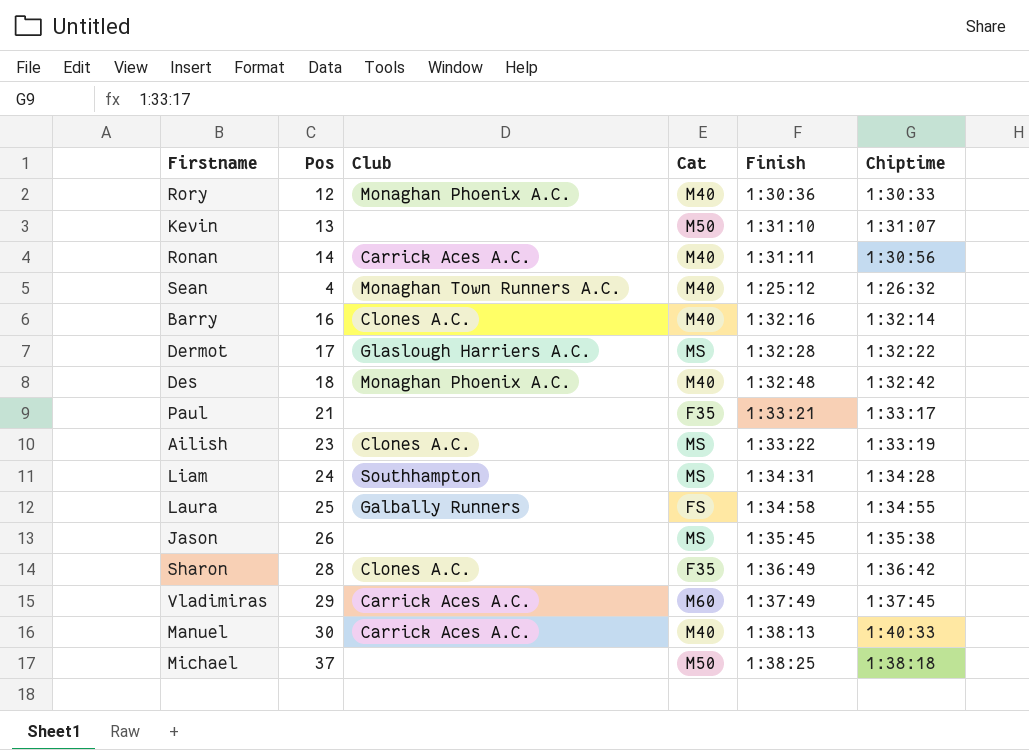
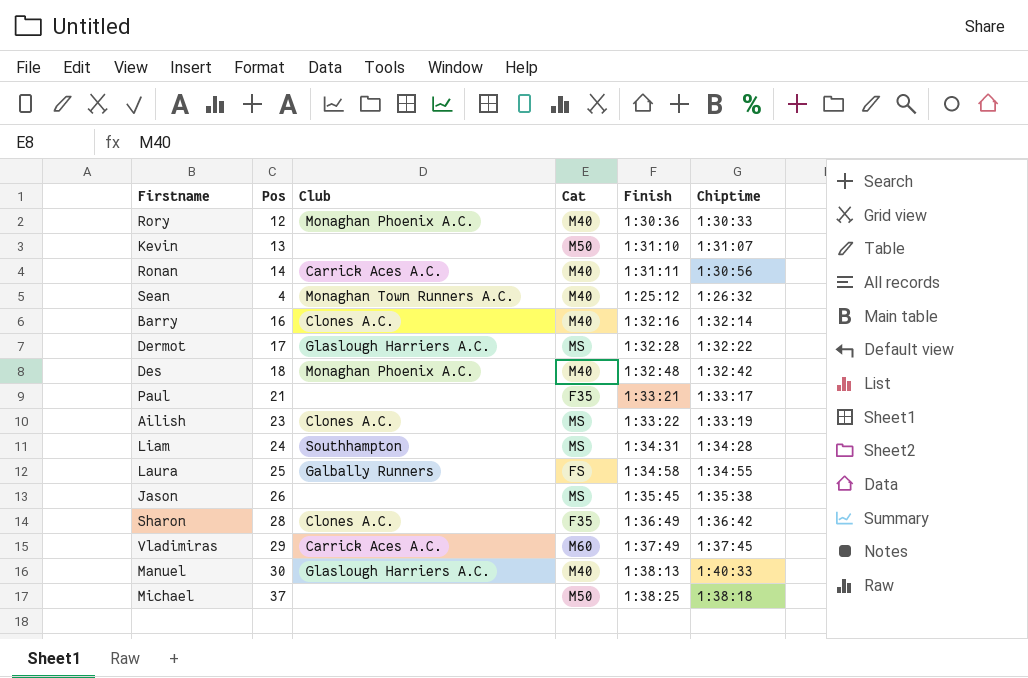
Manuel | Club: Carrick Aces A.C. -> Glaslough Harriers A.C.

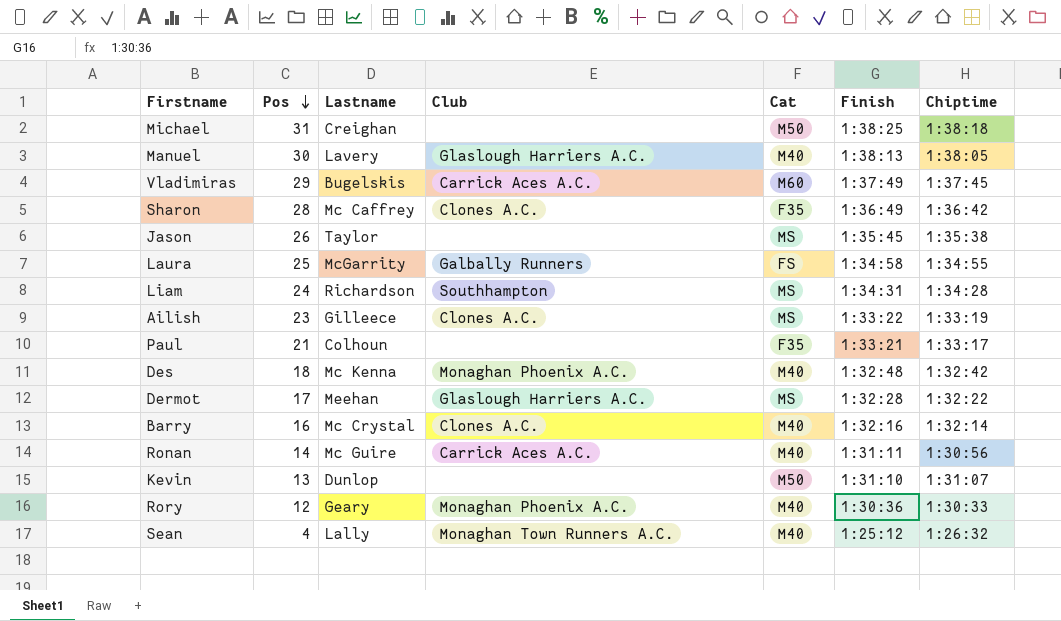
row order: none -> Pos descending
column Lastname | position: none -> 3
Michael | Pos: 37 -> 31
Manuel | Chiptime: 1:40:33 -> 1:38:05

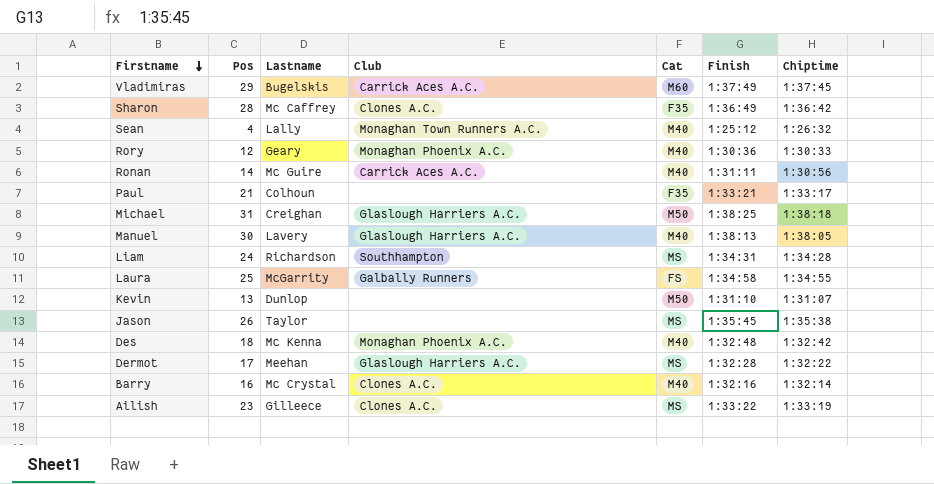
row order: Pos descending -> Firstname descending
Michael | Club: none -> Glaslough Harriers A.C.

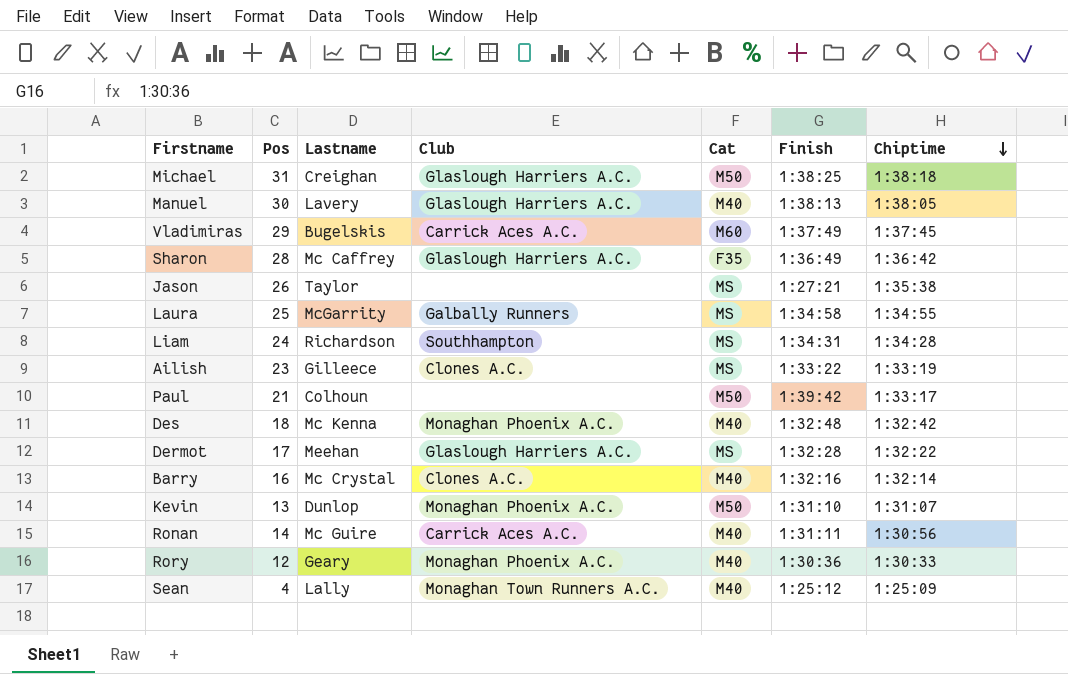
row order: Firstname descending -> Chiptime descending
Sharon | Club: Clones A.C. -> Glaslough Harriers A.C.
Jason | Finish: 1:35:45 -> 1:27:21
Laura | Cat: FS -> MS
Paul | Cat: F35 -> M50
Paul | Finish: 1:33:21 -> 1:39:42
Kevin | Club: none -> Monaghan Phoenix A.C.
Sean | Chiptime: 1:26:32 -> 1:25:09

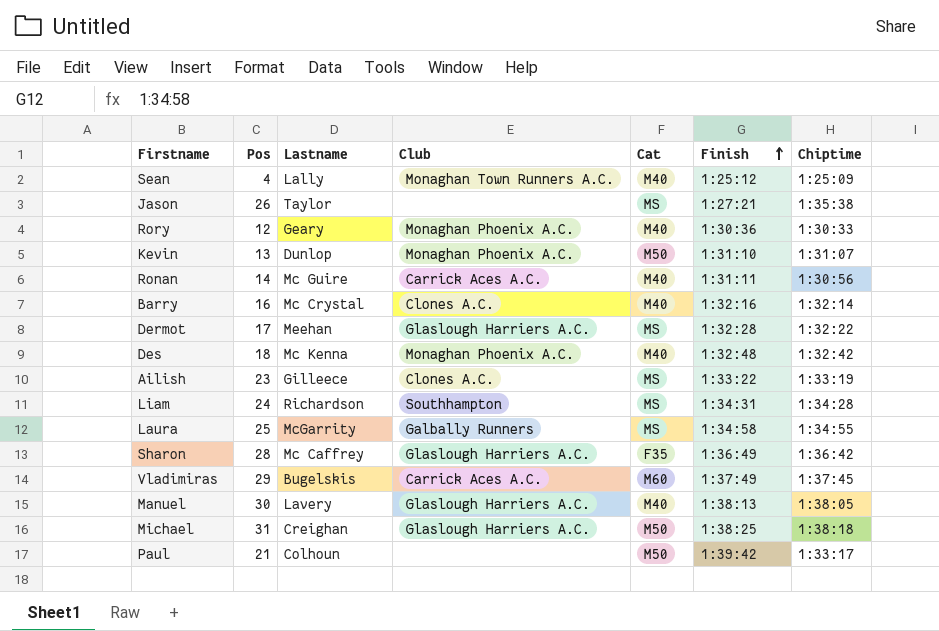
row order: Chiptime descending -> Finish ascending

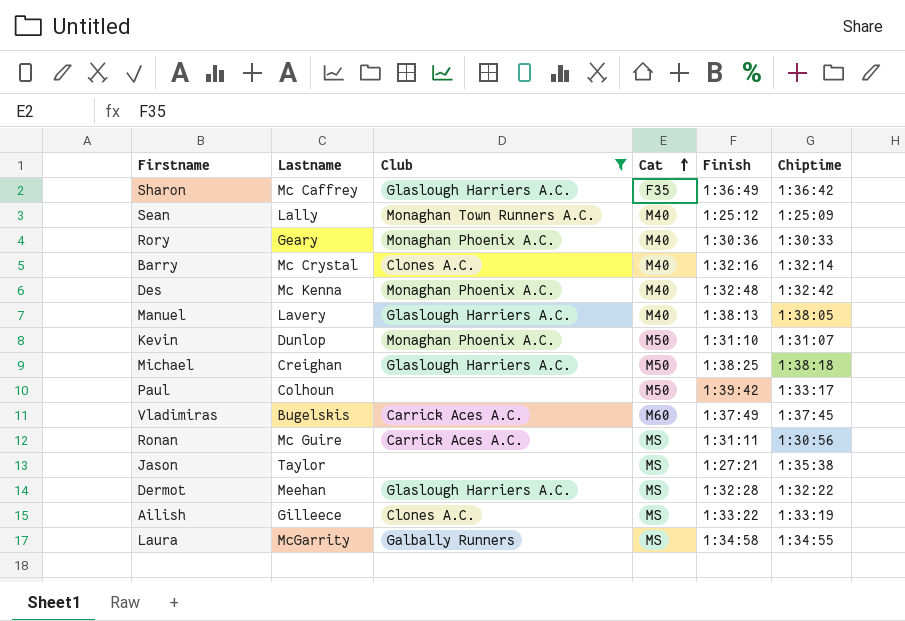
filter: none -> Club != Southhampton
row order: Finish ascending -> Cat ascending
column Pos | position: 2 -> none
Ronan | Cat: M40 -> MS

